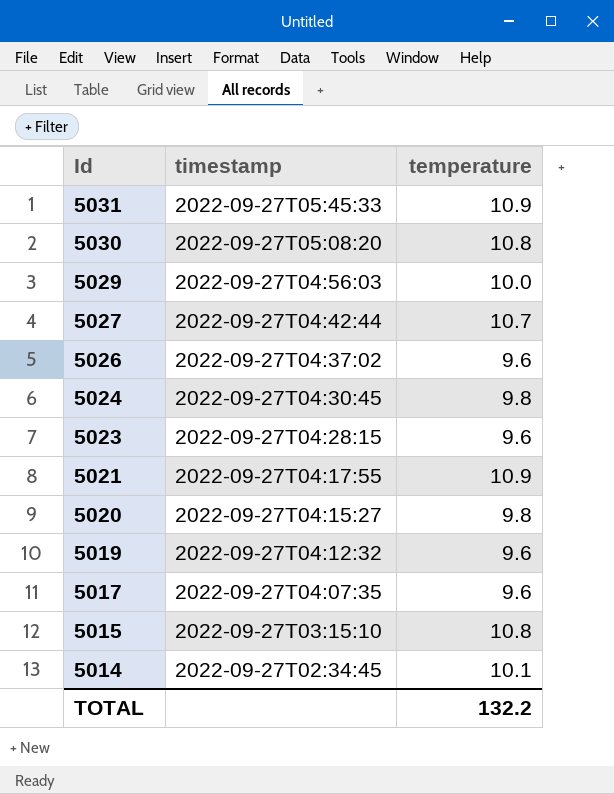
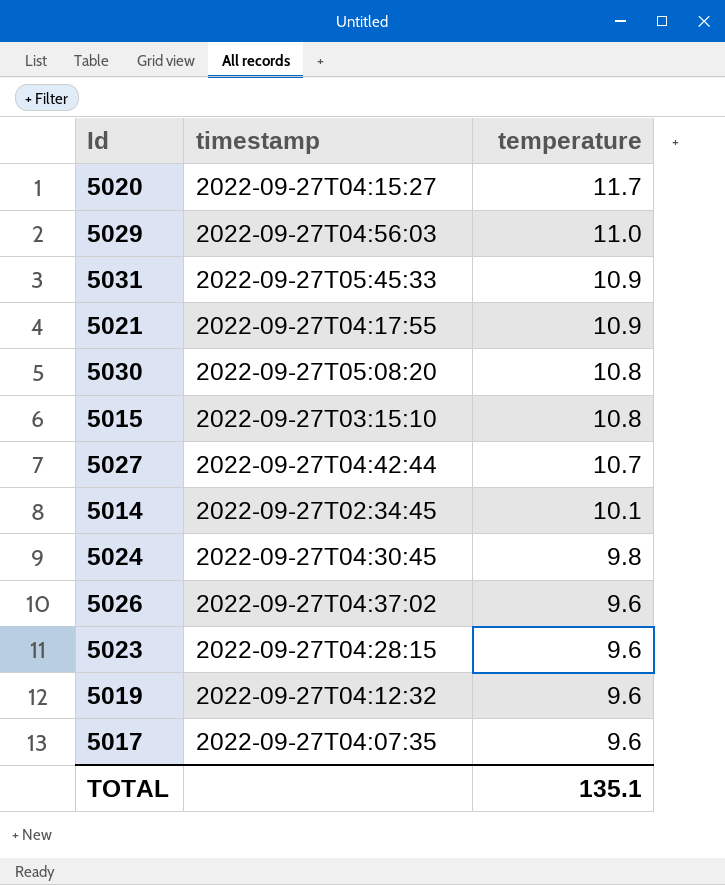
row order: Id descending -> temperature descending
5020 | temperature: 9.8 -> 11.7
5029 | temperature: 10.0 -> 11.0
TOTAL | temperature: 132.2 -> 135.1

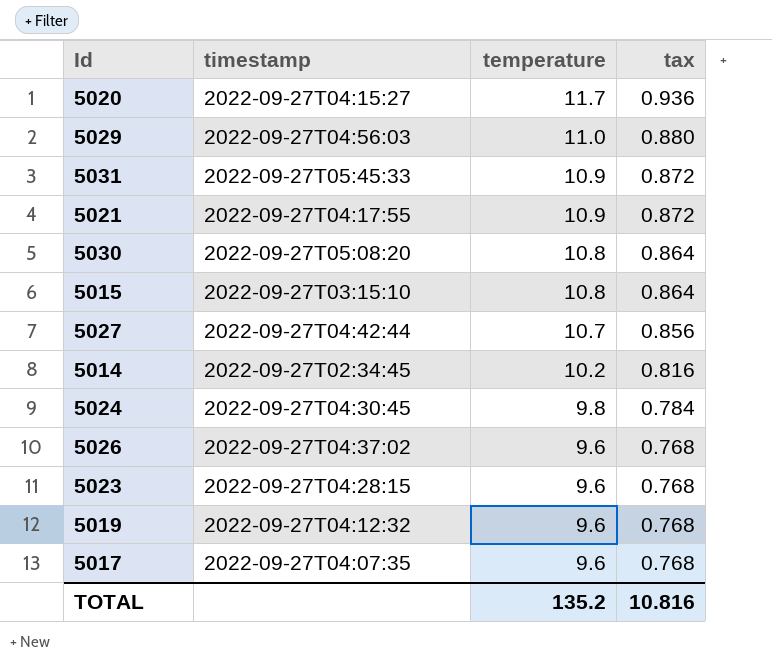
column tax | formula: none -> [temperature] * 0.08
5014 | temperature: 10.1 -> 10.2
TOTAL | temperature: 135.1 -> 135.2

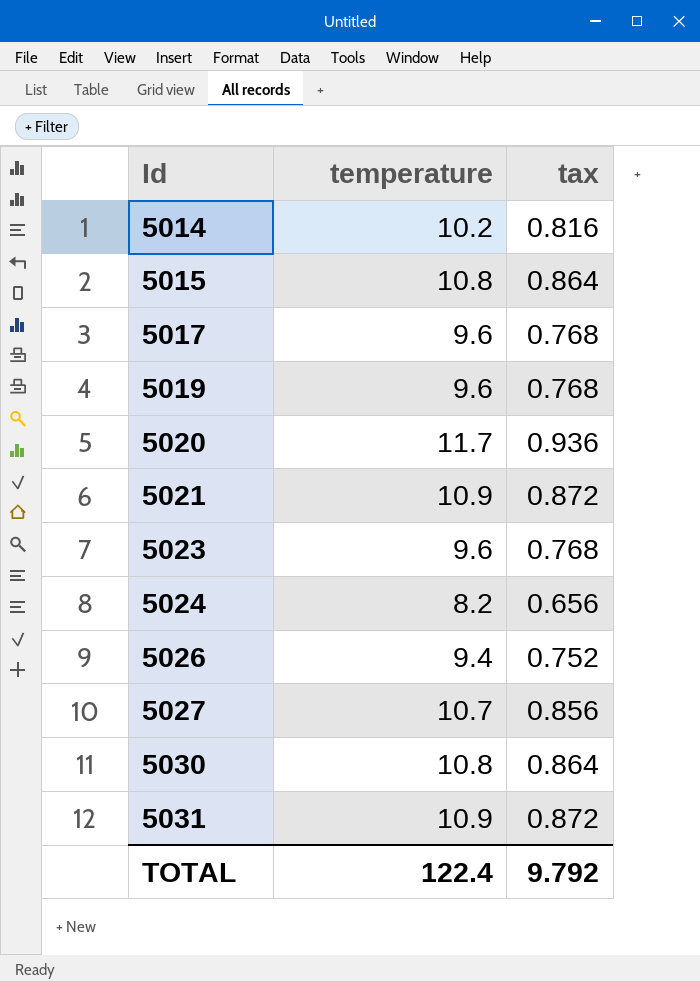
row order: temperature descending -> Id ascending
column timestamp | position: 2 -> none
row 5029: 2022-09-27T04:56:03 | 11.0 | 0.880 -> none
5024 | temperature: 9.8 -> 8.2
5024 | tax: 0.784 -> 0.656
5026 | temperature: 9.6 -> 9.4
5026 | tax: 0.768 -> 0.752
TOTAL | temperature: 135.2 -> 122.4
TOTAL | tax: 10.816 -> 9.792

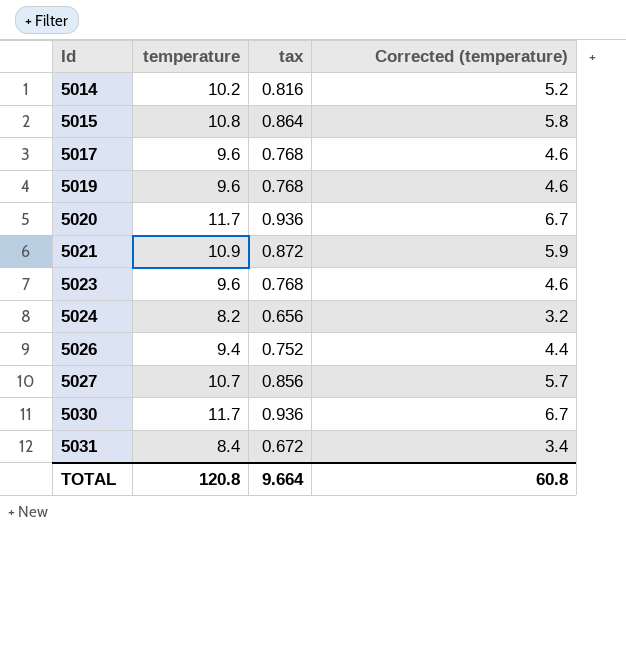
column Corrected (temperature) | formula: none -> [temperature] - 5
5030 | temperature: 10.8 -> 11.7
5030 | tax: 0.864 -> 0.936
5031 | temperature: 10.9 -> 8.4
5031 | tax: 0.872 -> 0.672
TOTAL | temperature: 122.4 -> 120.8
TOTAL | tax: 9.792 -> 9.664

